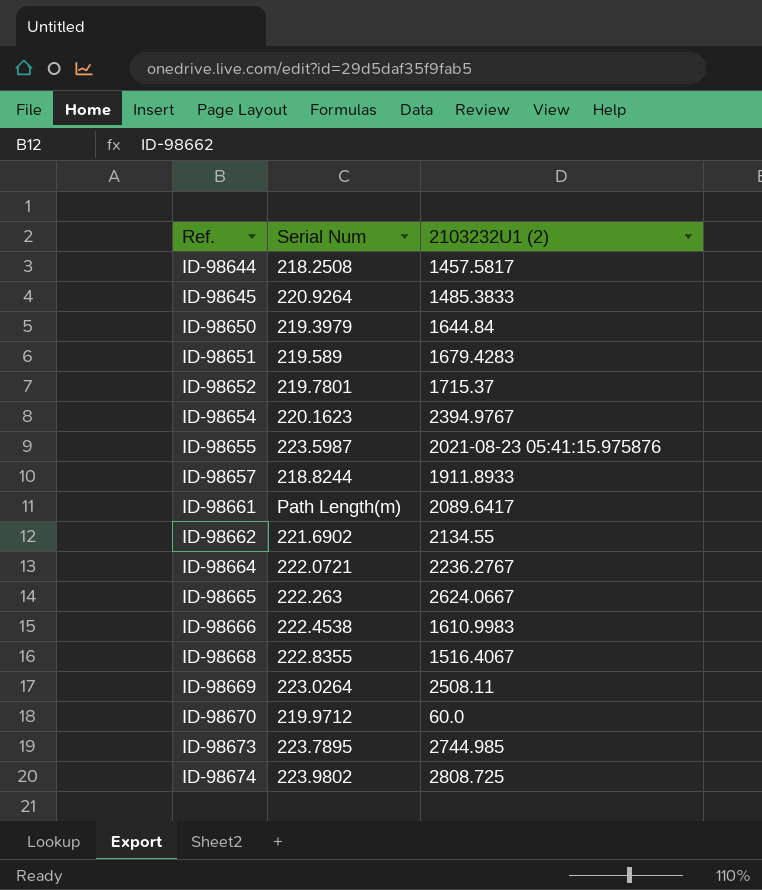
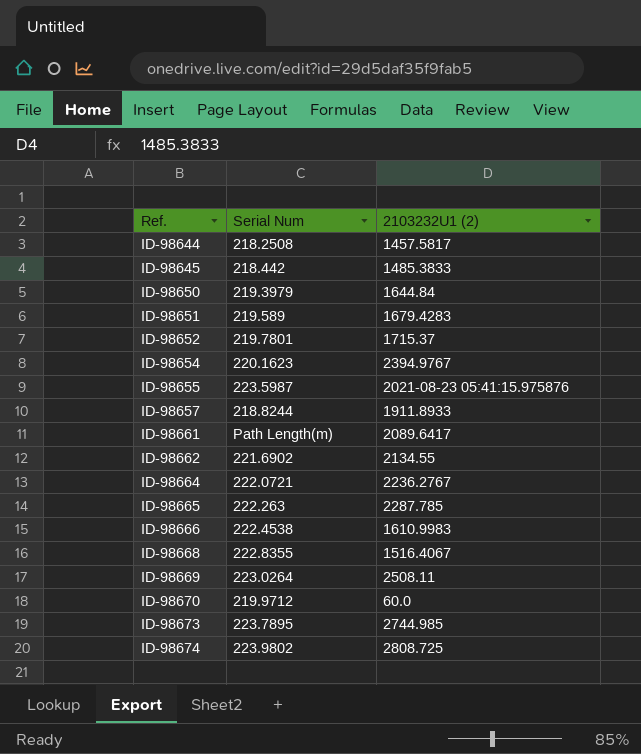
ID-98645 | Serial Num: 220.9264 -> 218.442
ID-98665 | 2103232U1 (2): 2624.0667 -> 2287.785

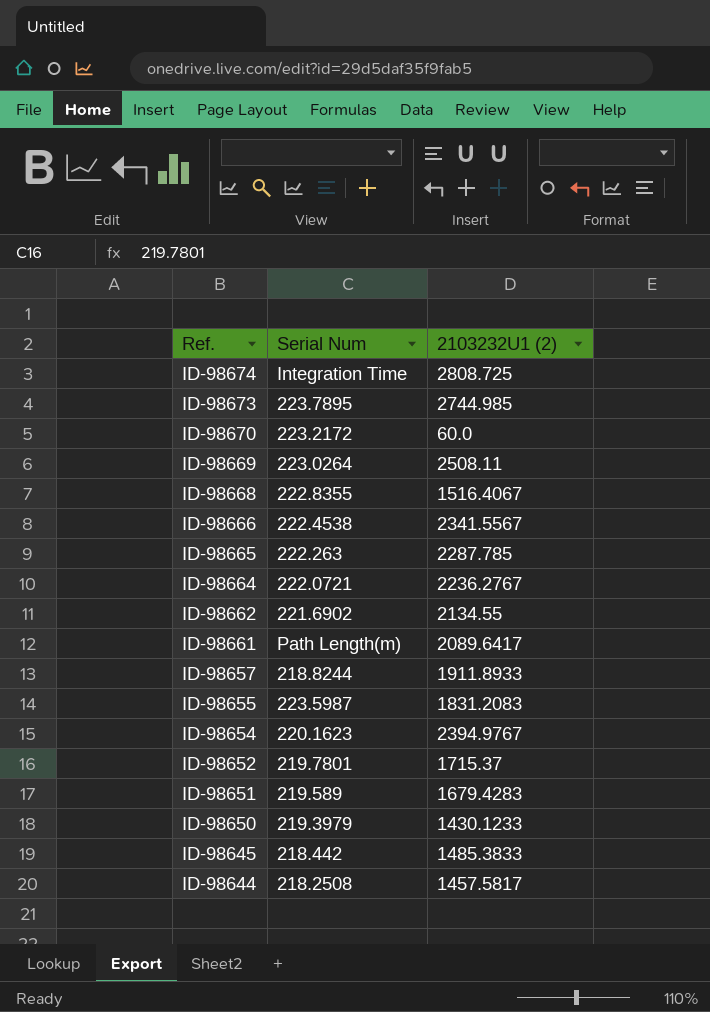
row order: Ref. ascending -> Ref. descending
ID-98674 | Serial Num: 223.9802 -> Integration Time
ID-98670 | Serial Num: 219.9712 -> 223.2172
ID-98666 | 2103232U1 (2): 1610.9983 -> 2341.5567
ID-98655 | 2103232U1 (2): 2021-08-23 05:41:15.975876 -> 1831.2083
ID-98650 | 2103232U1 (2): 1644.84 -> 1430.1233

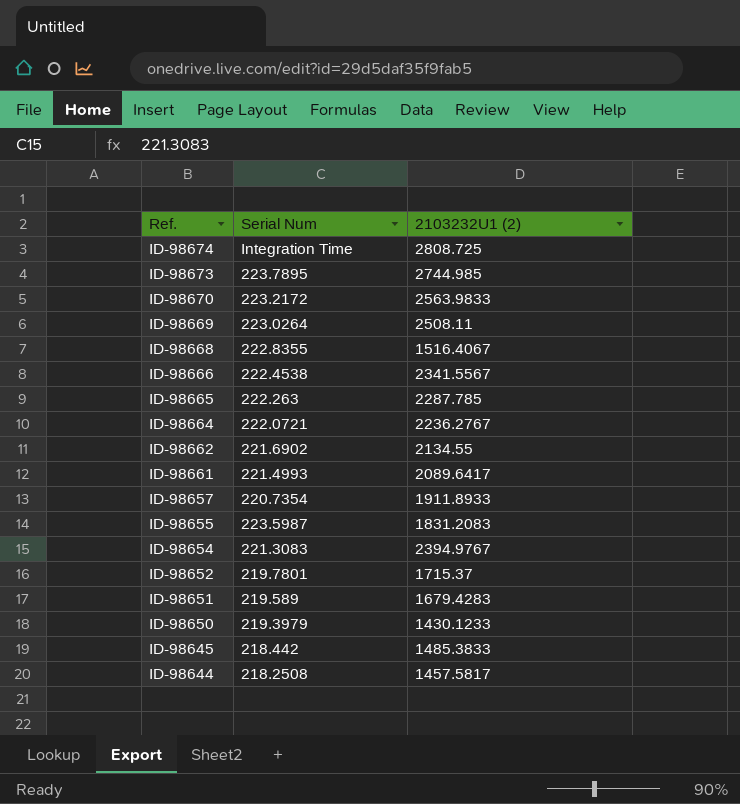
ID-98670 | 2103232U1 (2): 60.0 -> 2563.9833
ID-98661 | Serial Num: Path Length(m) -> 221.4993
ID-98657 | Serial Num: 218.8244 -> 220.7354
ID-98654 | Serial Num: 220.1623 -> 221.3083

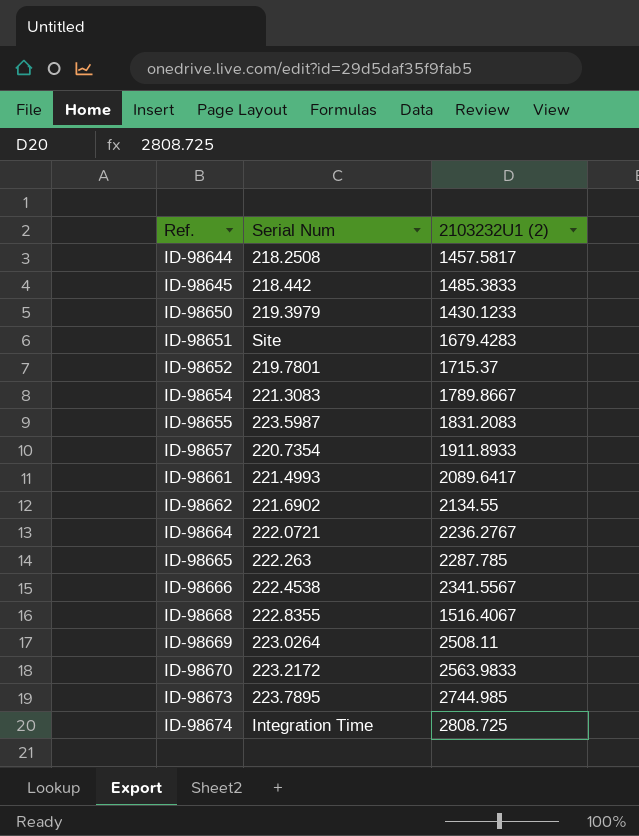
row order: Ref. descending -> Ref. ascending
ID-98651 | Serial Num: 219.589 -> Site
ID-98654 | 2103232U1 (2): 2394.9767 -> 1789.8667

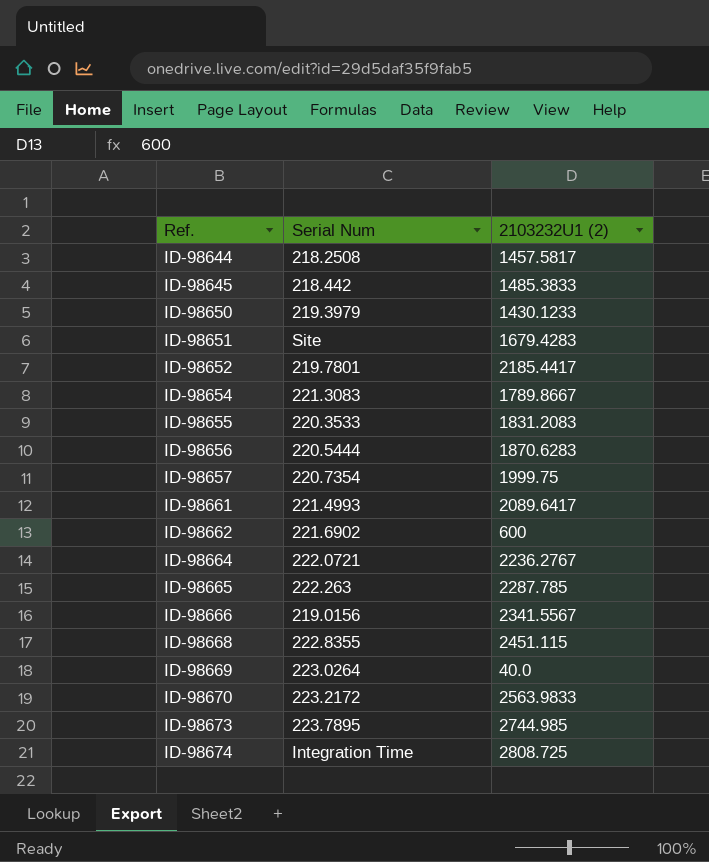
ID-98652 | 2103232U1 (2): 1715.37 -> 2185.4417
ID-98655 | Serial Num: 223.5987 -> 220.3533
row ID-98656: none -> 220.5444 | 1870.6283
ID-98657 | 2103232U1 (2): 1911.8933 -> 1999.75
ID-98662 | 2103232U1 (2): 2134.55 -> 600
ID-98666 | Serial Num: 222.4538 -> 219.0156
ID-98668 | 2103232U1 (2): 1516.4067 -> 2451.115
ID-98669 | 2103232U1 (2): 2508.11 -> 40.0

